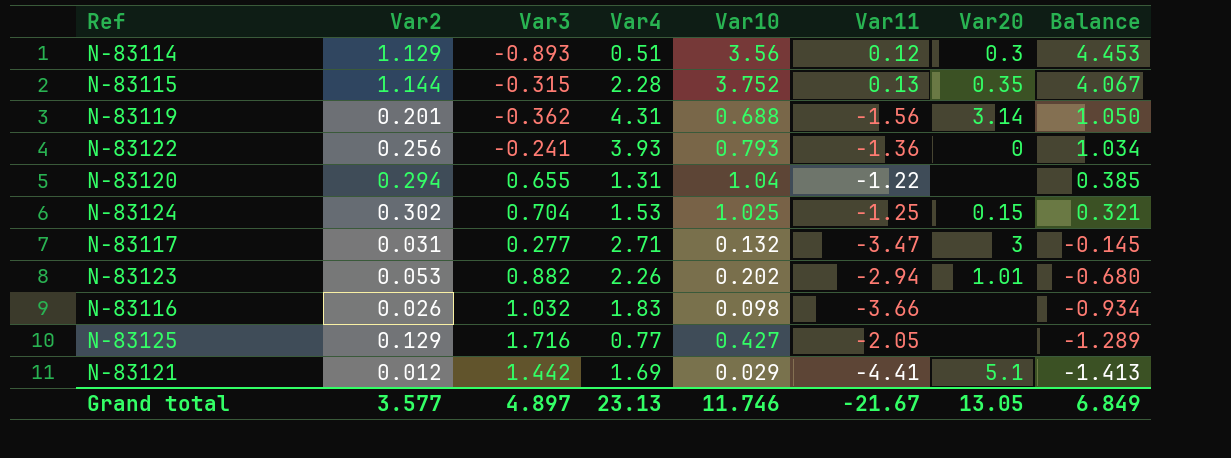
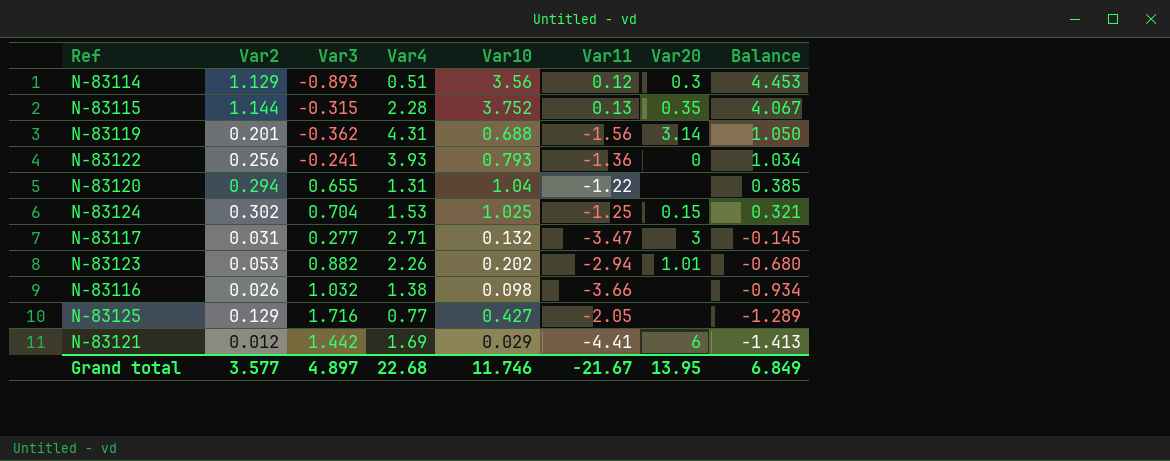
N-83116 | Var4: 1.83 -> 1.38
N-83121 | Var20: 5.1 -> 6
Grand total | Var4: 23.13 -> 22.68
Grand total | Var20: 13.05 -> 13.95

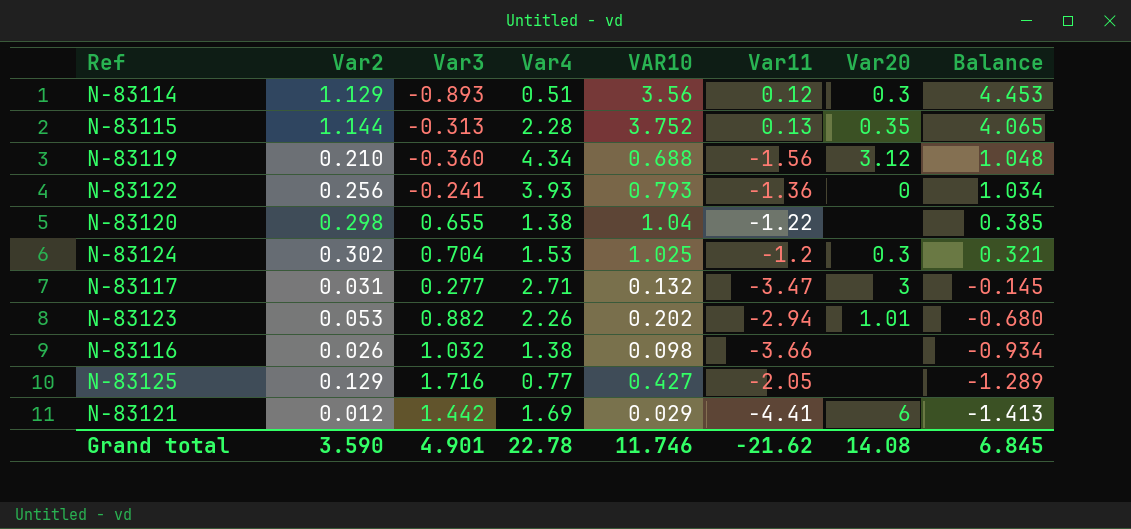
column name: Var10 -> VAR10
N-83115 | Var3: -0.315 -> -0.313
N-83115 | Balance: 4.067 -> 4.065
N-83119 | Var2: 0.201 -> 0.210
N-83119 | Var3: -0.362 -> -0.360
N-83119 | Var4: 4.31 -> 4.34
N-83119 | Var20: 3.14 -> 3.12
N-83119 | Balance: 1.050 -> 1.048
N-83120 | Var2: 0.294 -> 0.298
N-83120 | Var4: 1.31 -> 1.38
N-83124 | Var11: -1.25 -> -1.2
N-83124 | Var20: 0.15 -> 0.3
Grand total | Var2: 3.577 -> 3.590
Grand total | Var3: 4.897 -> 4.901
Grand total | Var4: 22.68 -> 22.78
Grand total | Var11: -21.67 -> -21.62
Grand total | Var20: 13.95 -> 14.08
Grand total | Balance: 6.849 -> 6.845

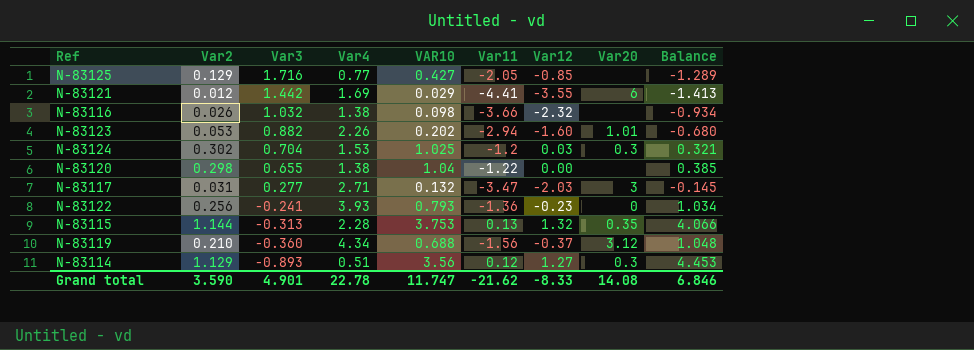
row order: Balance descending -> Var3 descending
column Var12 | position: none -> 7
N-83115 | VAR10: 3.752 -> 3.753
N-83115 | Balance: 4.065 -> 4.066
Grand total | VAR10: 11.746 -> 11.747
Grand total | Balance: 6.845 -> 6.846

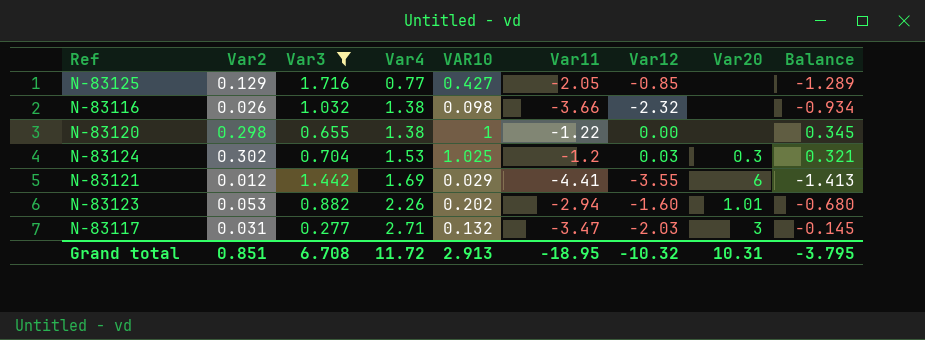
filter: none -> Var3 >= 0.277
row order: Var3 descending -> Var4 ascending
N-83120 | VAR10: 1.04 -> 1
N-83120 | Balance: 0.385 -> 0.345
Grand total | Var2: 3.590 -> 0.851
Grand total | Var3: 4.901 -> 6.708
Grand total | Var4: 22.78 -> 11.72
Grand total | VAR10: 11.747 -> 2.913
Grand total | Var11: -21.62 -> -18.95
Grand total | Var12: -8.33 -> -10.32
Grand total | Var20: 14.08 -> 10.31
Grand total | Balance: 6.846 -> -3.795

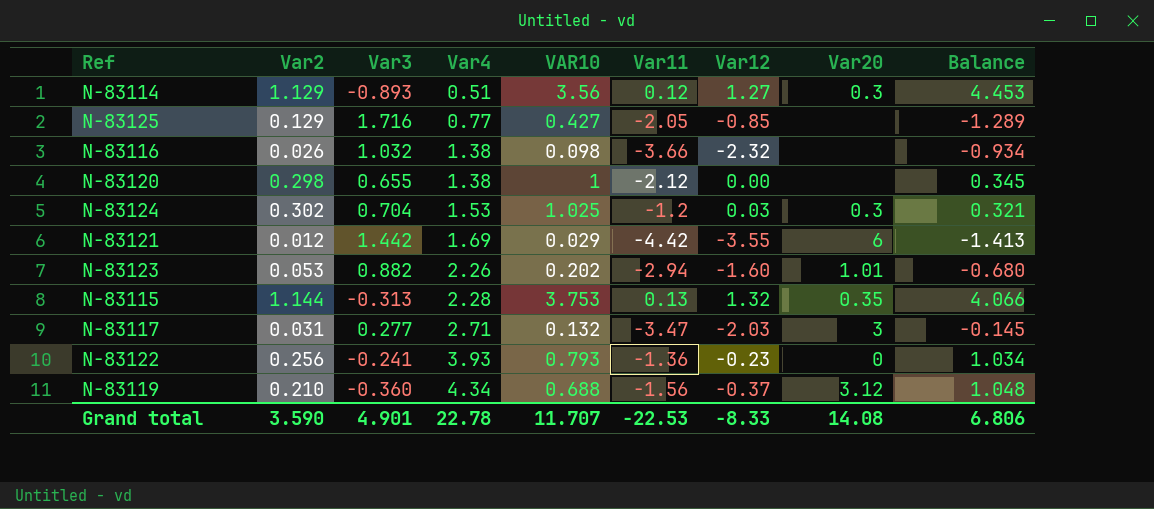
filter: Var3 >= 0.277 -> none
N-83120 | Var11: -1.22 -> -2.12
N-83121 | Var11: -4.41 -> -4.42
Grand total | Var2: 0.851 -> 3.590
Grand total | Var3: 6.708 -> 4.901
Grand total | Var4: 11.72 -> 22.78
Grand total | VAR10: 2.913 -> 11.707
Grand total | Var11: -18.95 -> -22.53
Grand total | Var12: -10.32 -> -8.33
Grand total | Var20: 10.31 -> 14.08
Grand total | Balance: -3.795 -> 6.806

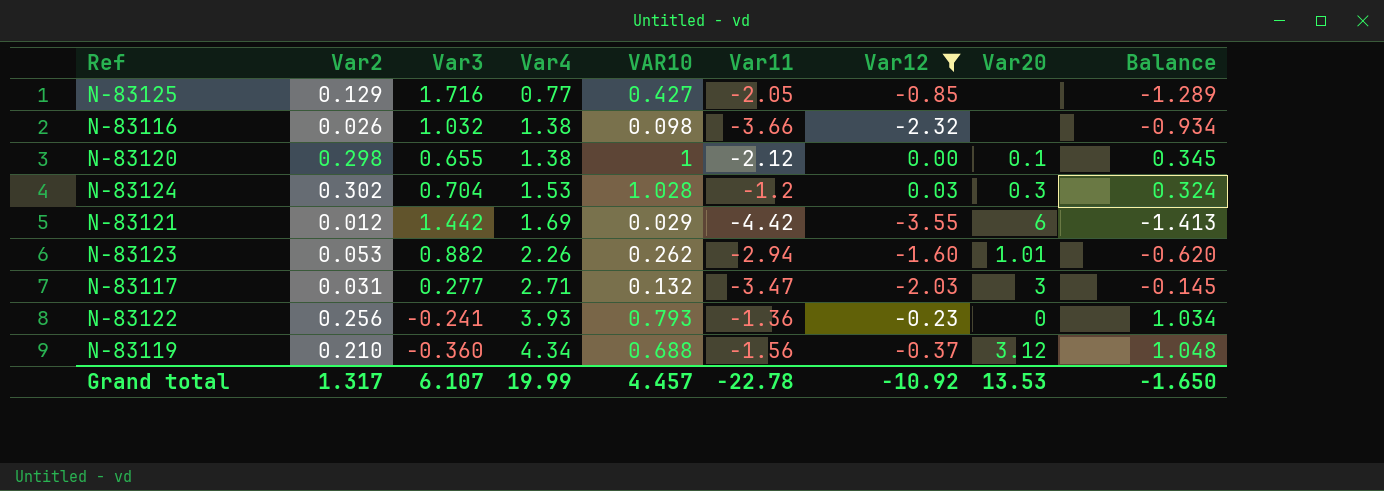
filter: none -> Var12 <= 0.03
N-83120 | Var20: none -> 0.1
N-83124 | VAR10: 1.025 -> 1.028
N-83124 | Balance: 0.321 -> 0.324
N-83123 | VAR10: 0.202 -> 0.262
N-83123 | Balance: -0.680 -> -0.620
Grand total | Var2: 3.590 -> 1.317
Grand total | Var3: 4.901 -> 6.107
Grand total | Var4: 22.78 -> 19.99
Grand total | VAR10: 11.707 -> 4.457
Grand total | Var11: -22.53 -> -22.78
Grand total | Var12: -8.33 -> -10.92
Grand total | Var20: 14.08 -> 13.53
Grand total | Balance: 6.806 -> -1.650

